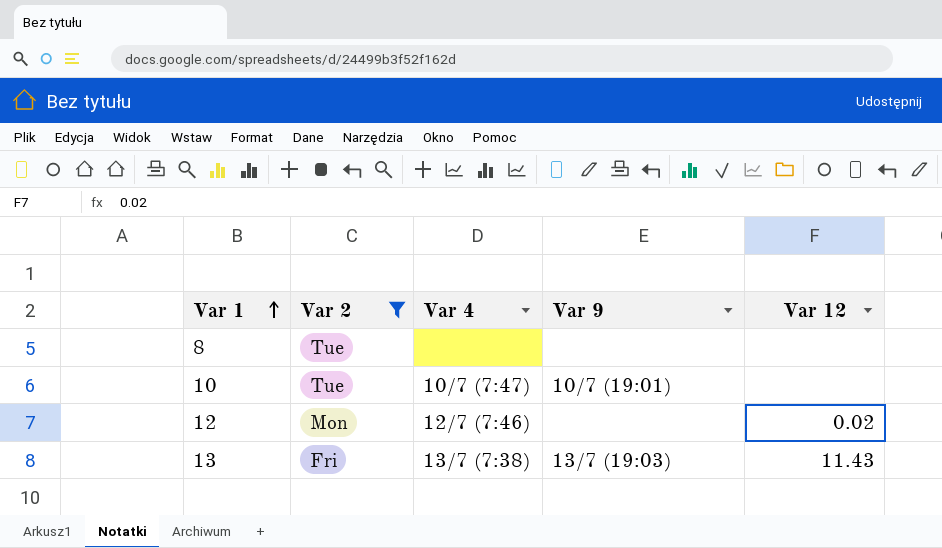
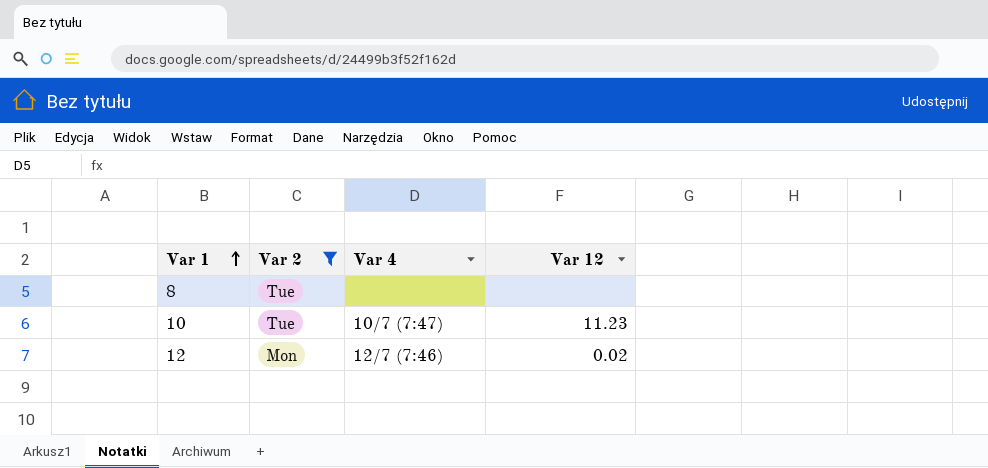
column Var 9 | position: 4 -> none
row 13: Fri | 13/7 (7:38) | 13/7 (19:03) | 11.43 -> none
10 | Var 12: none -> 11.23

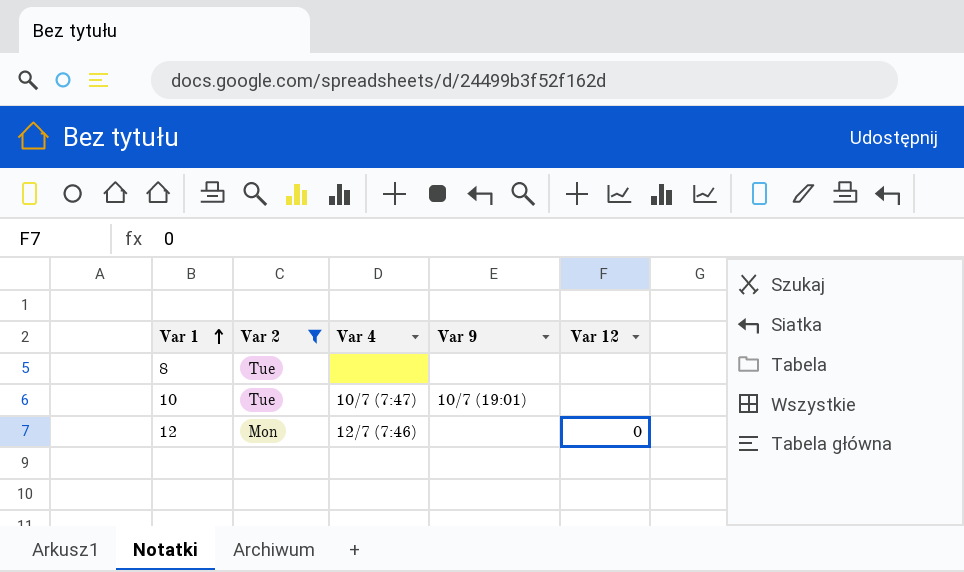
column Var 9 | position: none -> 4
10 | Var 12: 11.23 -> none
12 | Var 12: 0.02 -> 0

